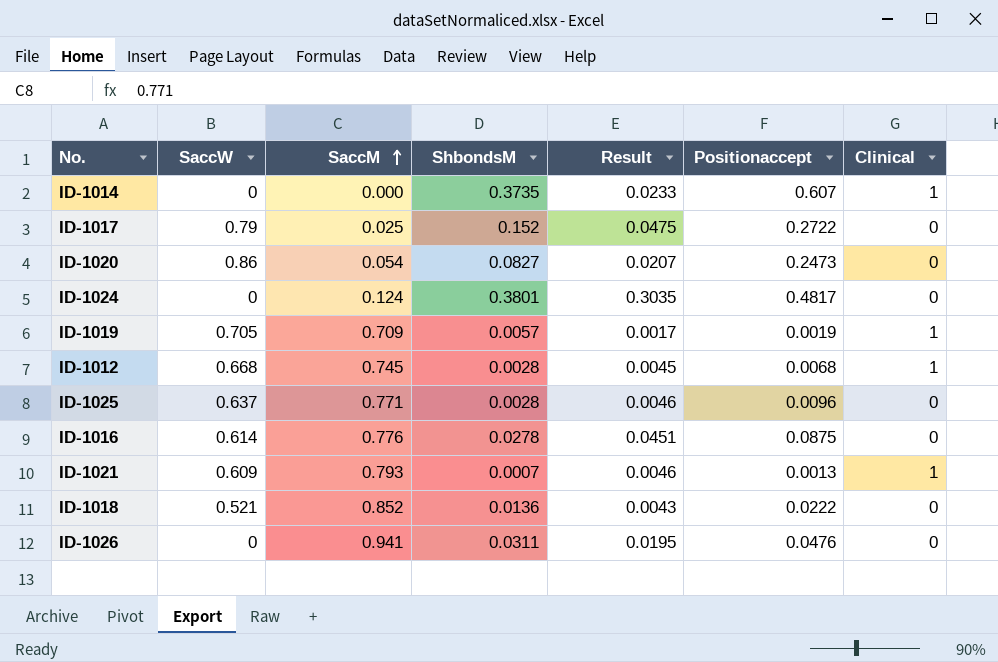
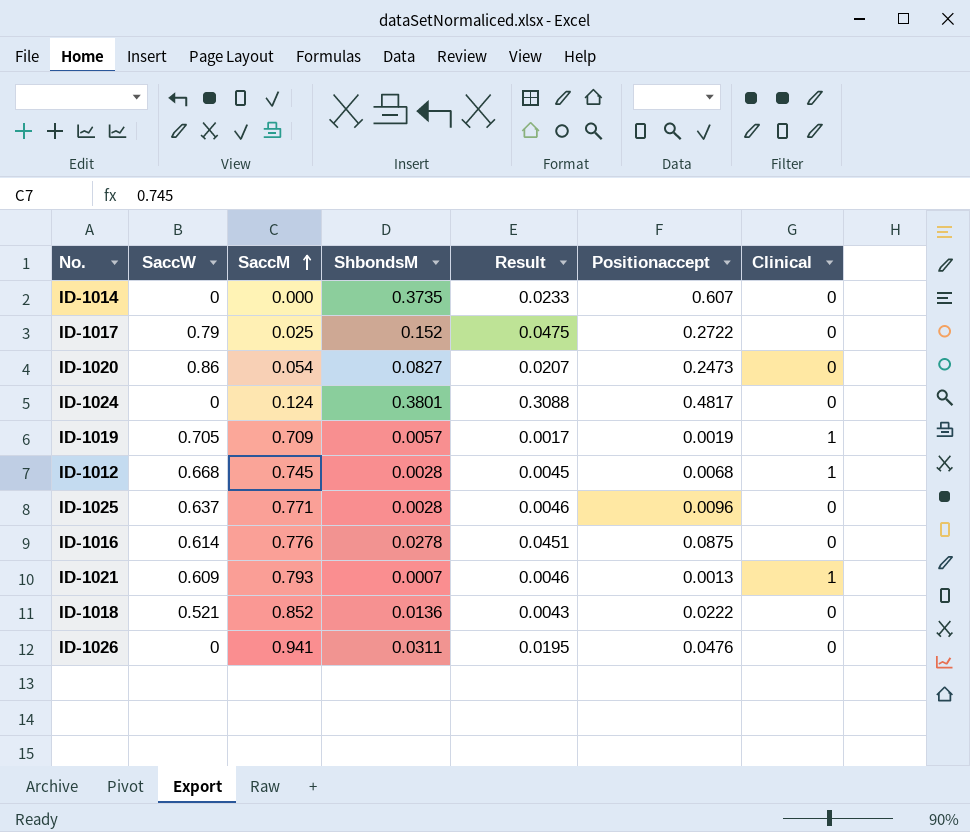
ID-1014 | Clinical: 1 -> 0
ID-1024 | Result: 0.3035 -> 0.3088

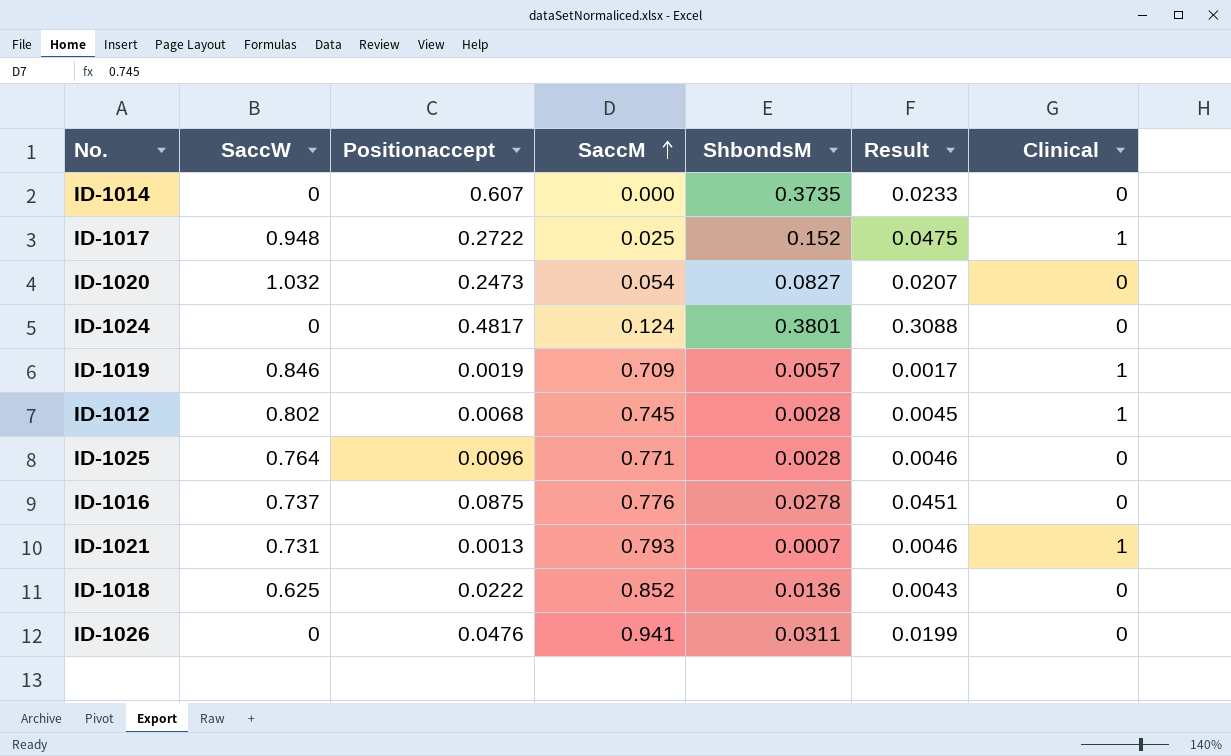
column Positionaccept | position: 6 -> 3
ID-1017 | SaccW: 0.79 -> 0.948
ID-1017 | Clinical: 0 -> 1
ID-1020 | SaccW: 0.86 -> 1.032
ID-1019 | SaccW: 0.705 -> 0.846
ID-1012 | SaccW: 0.668 -> 0.802
ID-1025 | SaccW: 0.637 -> 0.764
ID-1016 | SaccW: 0.614 -> 0.737
ID-1021 | SaccW: 0.609 -> 0.731
ID-1018 | SaccW: 0.521 -> 0.625
ID-1026 | Result: 0.0195 -> 0.0199

